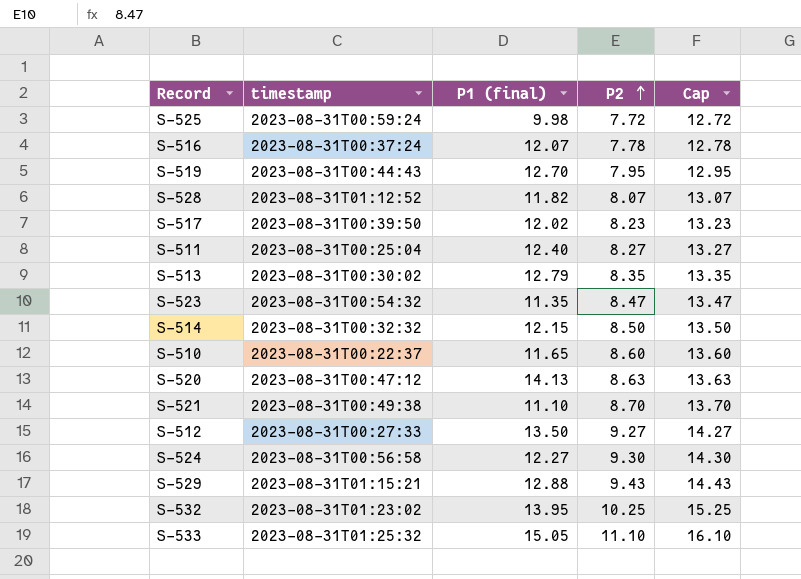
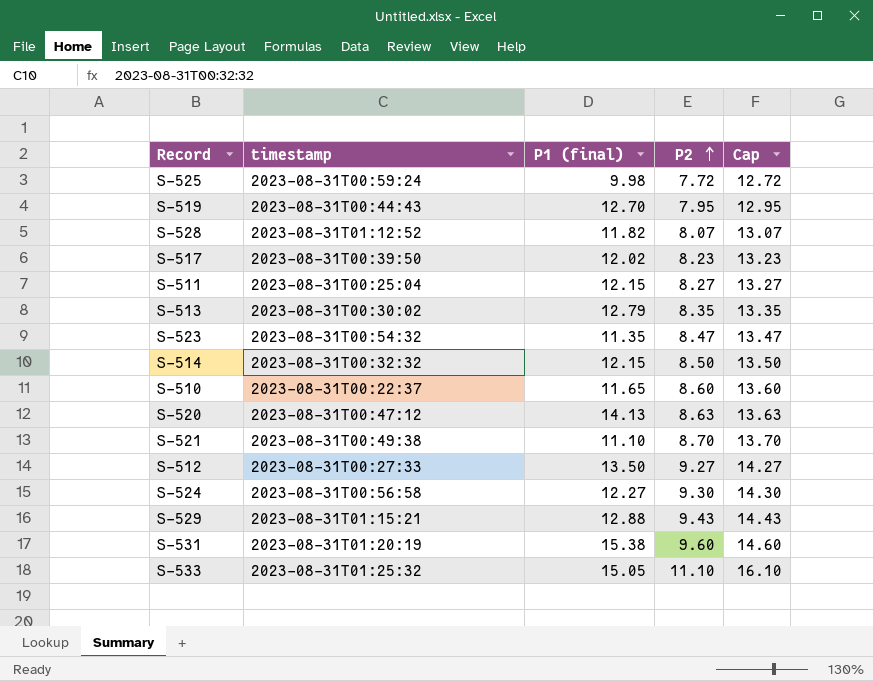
row S-516: 2023-08-31T00:37:24 | 12.07 | 7.78 | 12.78 -> none
row S-532: 2023-08-31T01:23:02 | 13.95 | 10.25 | 15.25 -> none
S-511 | P1 (final): 12.40 -> 12.15
row S-531: none -> 2023-08-31T01:20:19 | 15.38 | 9.60 | 14.60

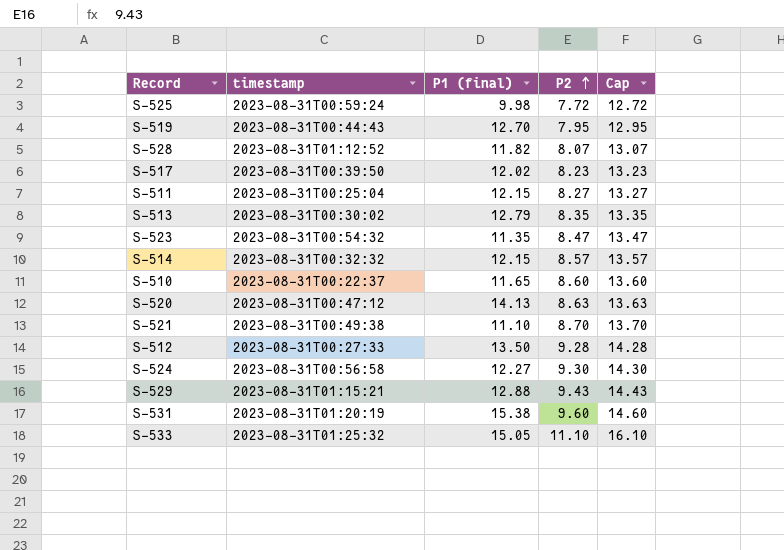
S-514 | P2: 8.50 -> 8.57
S-514 | Cap: 13.50 -> 13.57
S-512 | P2: 9.27 -> 9.28
S-512 | Cap: 14.27 -> 14.28

